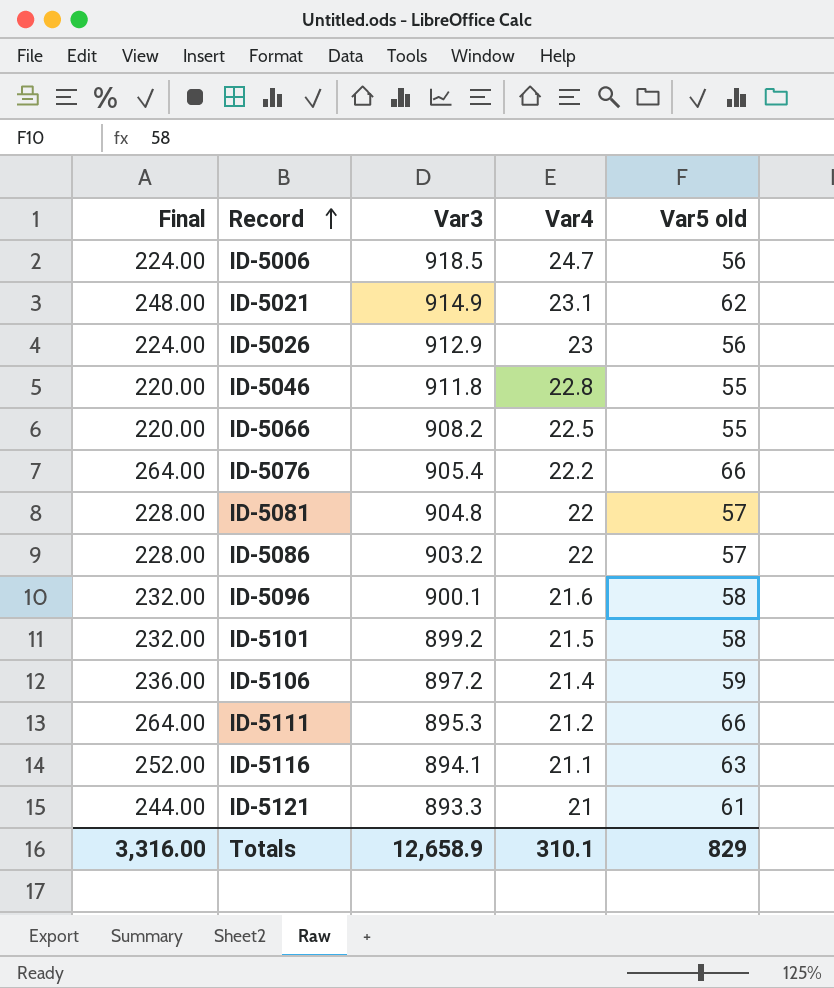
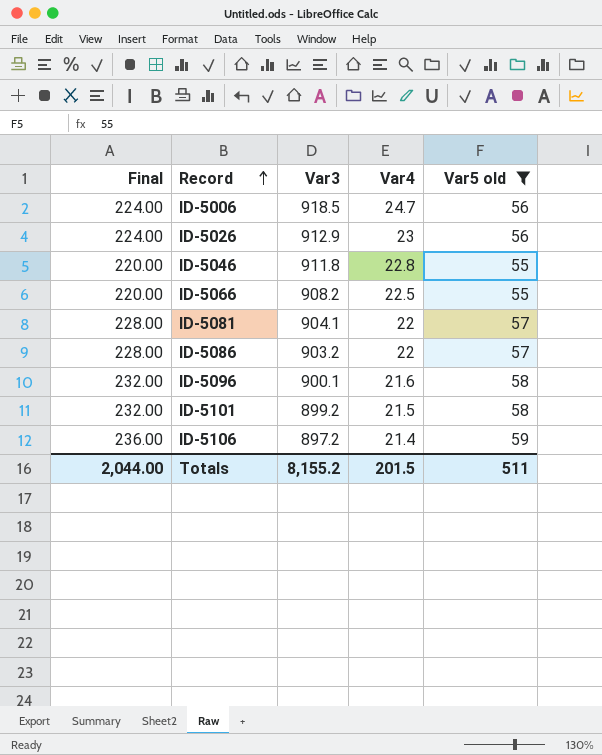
filter: none -> Var5 old <= 59
ID-5081 | Var3: 904.8 -> 904.1
Totals | Final: 3,316.00 -> 2,044.00
Totals | Var3: 12,658.9 -> 8,155.2
Totals | Var4: 310.1 -> 201.5
Totals | Var5 old: 829 -> 511

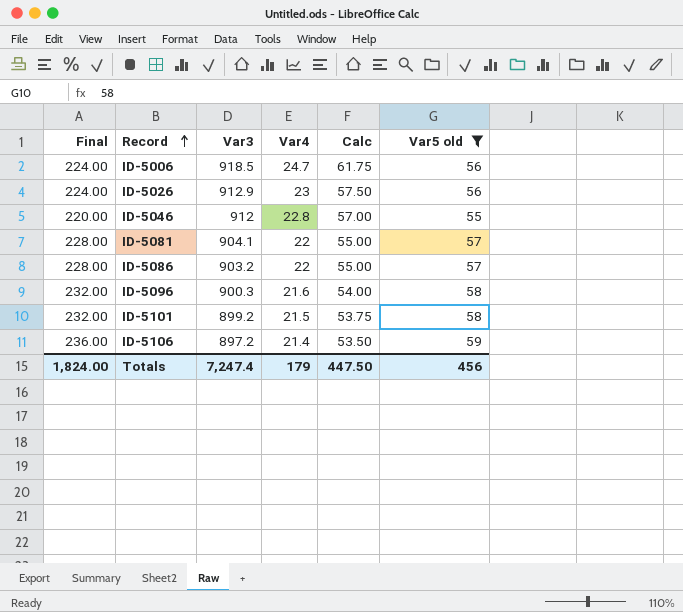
column Calc | formula: none -> [Var4] * 2.5
row ID-5066: 220.00 | 908.2 | 22.5 | 55 -> none
ID-5046 | Var3: 911.8 -> 912
ID-5096 | Var3: 900.1 -> 900.3
Totals | Final: 2,044.00 -> 1,824.00
Totals | Var3: 8,155.2 -> 7,247.4
Totals | Var4: 201.5 -> 179
Totals | Var5 old: 511 -> 456

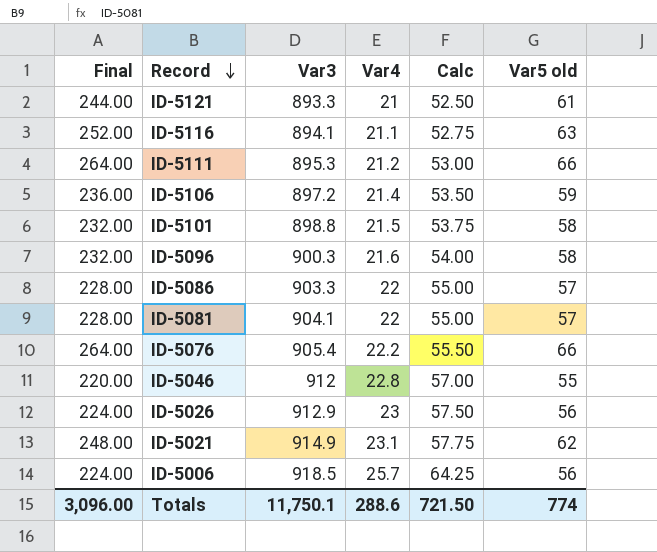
filter: Var5 old <= 59 -> none
row order: Record ascending -> Record descending
ID-5101 | Var3: 899.2 -> 898.8
ID-5086 | Var3: 903.2 -> 903.3
ID-5006 | Var4: 24.7 -> 25.7
ID-5006 | Calc: 61.75 -> 64.25
Totals | Final: 1,824.00 -> 3,096.00
Totals | Var3: 7,247.4 -> 11,750.1
Totals | Var4: 179 -> 288.6
Totals | Calc: 447.50 -> 721.50
Totals | Var5 old: 456 -> 774

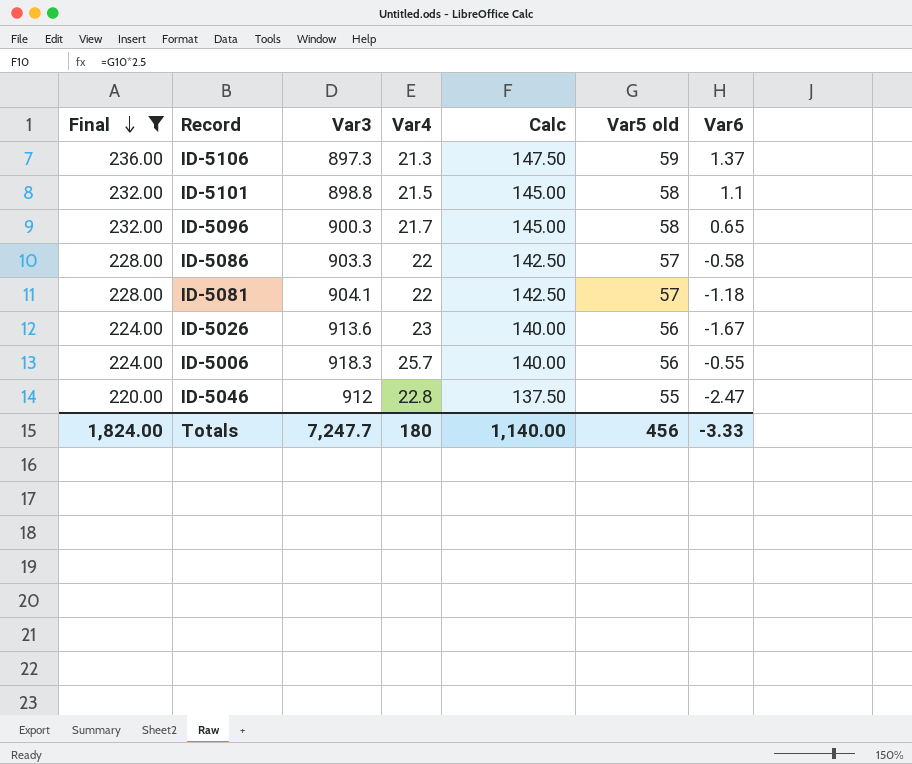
filter: none -> Final <= 236.00
row order: Record descending -> Final descending
column Calc | formula: [Var4] * 2.5 -> [Var5 old] * 2.5
column Var6 | position: none -> 7
ID-5106 | Var3: 897.2 -> 897.3
ID-5106 | Var4: 21.4 -> 21.3
ID-5096 | Var4: 21.6 -> 21.7
ID-5026 | Var3: 912.9 -> 913.6
ID-5006 | Var3: 918.5 -> 918.3
Totals | Final: 3,096.00 -> 1,824.00
Totals | Var3: 11,750.1 -> 7,247.7
Totals | Var4: 288.6 -> 180
Totals | Calc: 721.50 -> 1,140.00
Totals | Var5 old: 774 -> 456

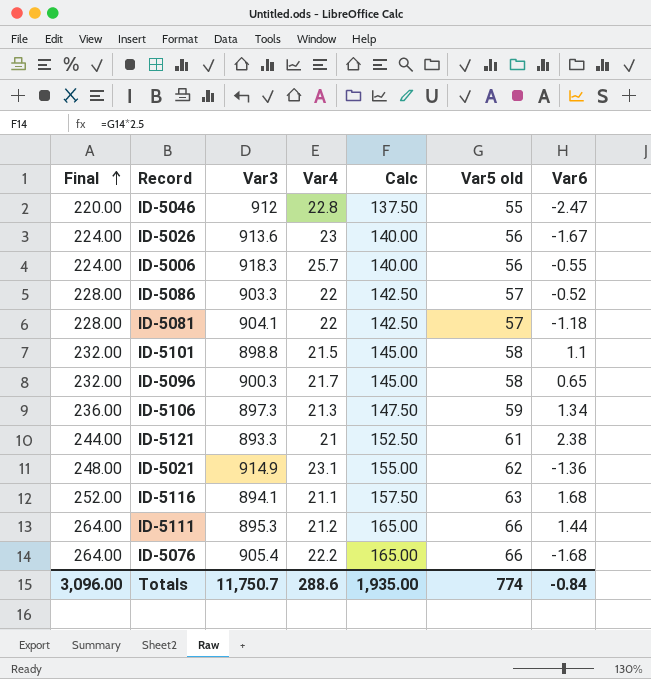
filter: Final <= 236.00 -> none
row order: Final descending -> Final ascending
ID-5086 | Var6: -0.58 -> -0.52
ID-5106 | Var6: 1.37 -> 1.34
Totals | Final: 1,824.00 -> 3,096.00
Totals | Var3: 7,247.7 -> 11,750.7
Totals | Var4: 180 -> 288.6
Totals | Calc: 1,140.00 -> 1,935.00
Totals | Var5 old: 456 -> 774
Totals | Var6: -3.33 -> -0.84

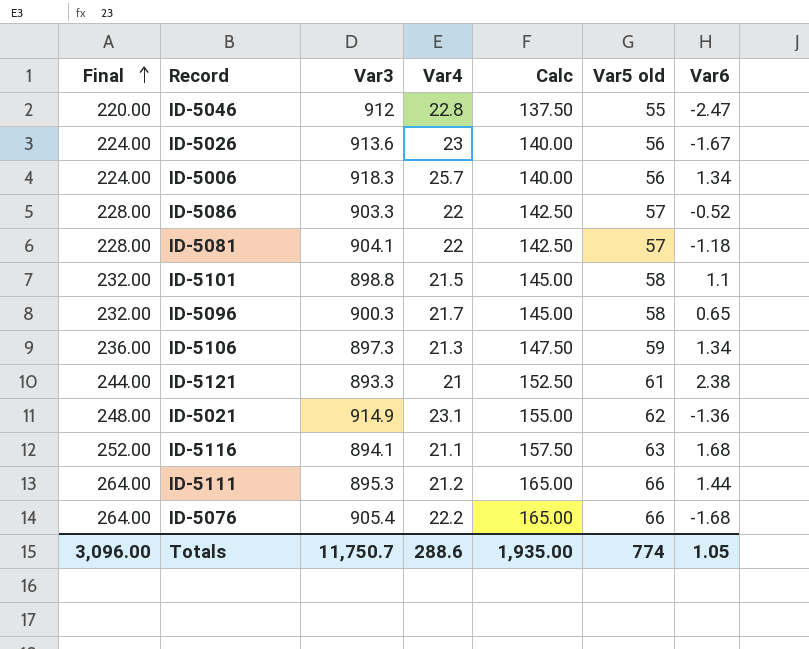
ID-5006 | Var6: -0.55 -> 1.34
Totals | Var6: -0.84 -> 1.05

